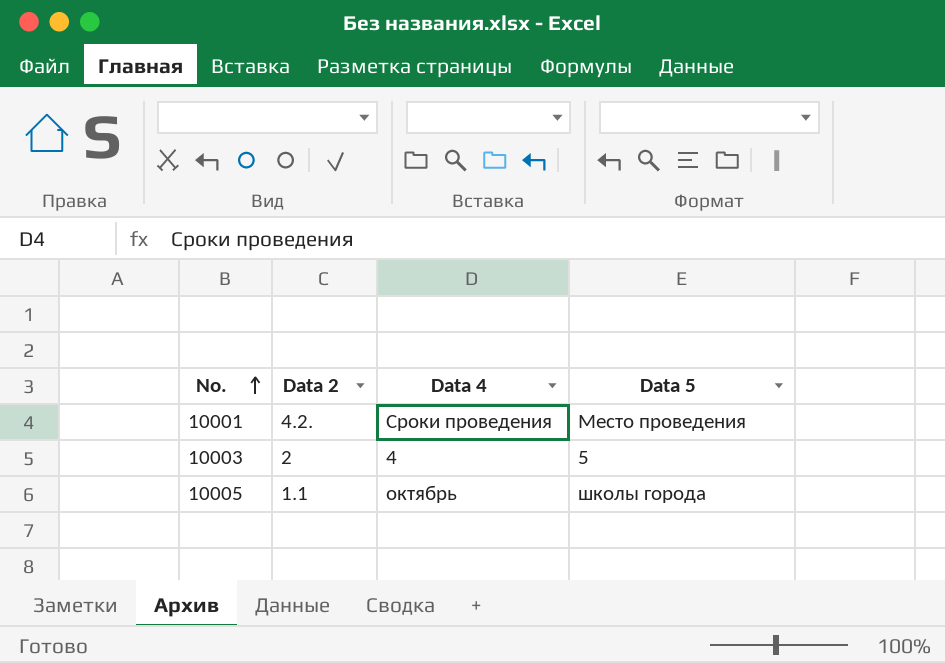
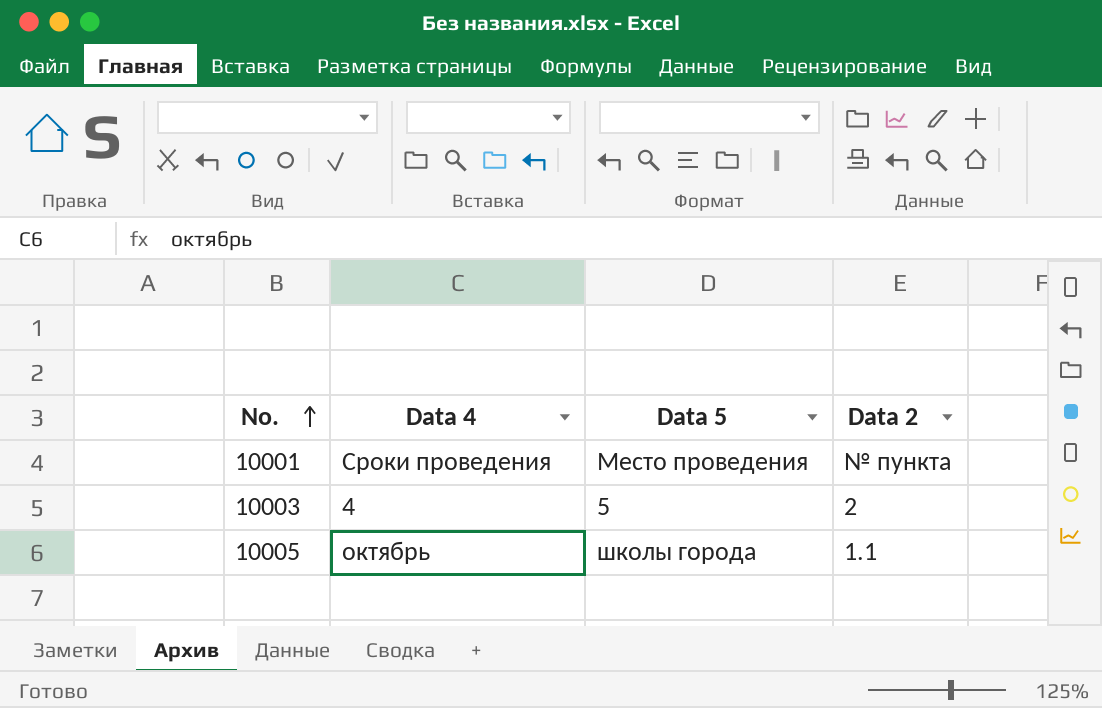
column Data 2 | position: 2 -> 4
10001 | Data 2: 4.2. -> № пункта

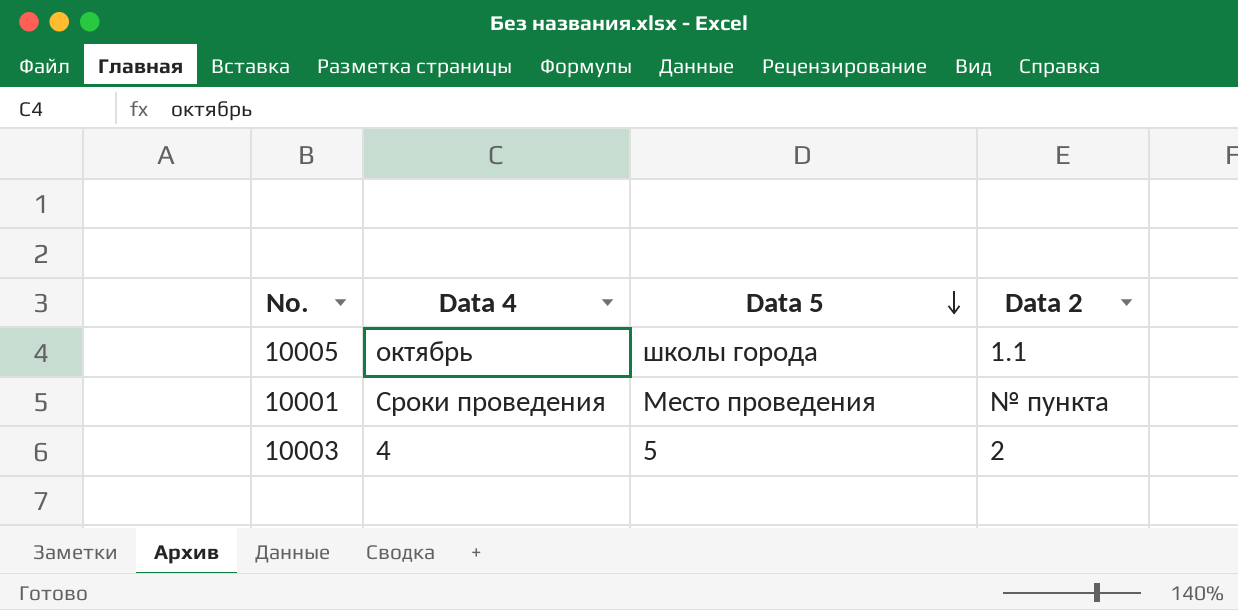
row order: No. ascending -> Data 5 descending

